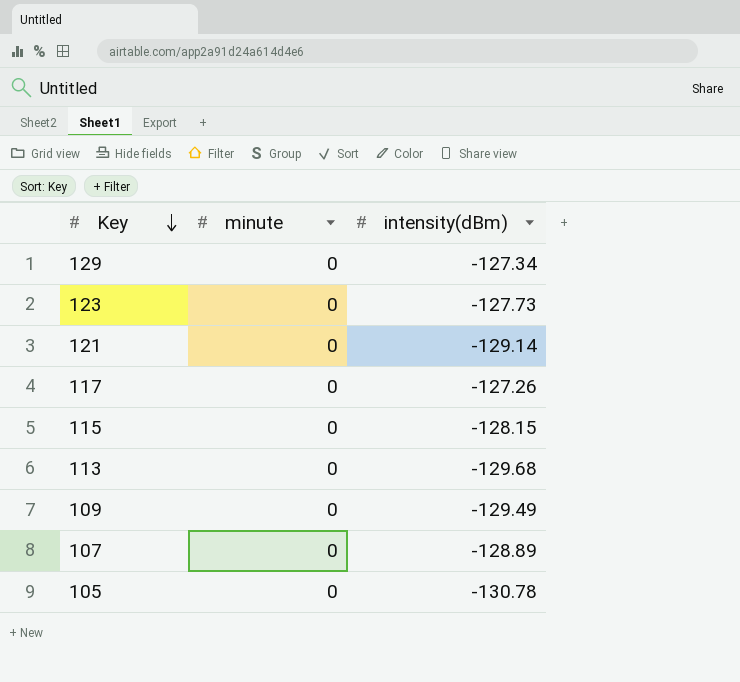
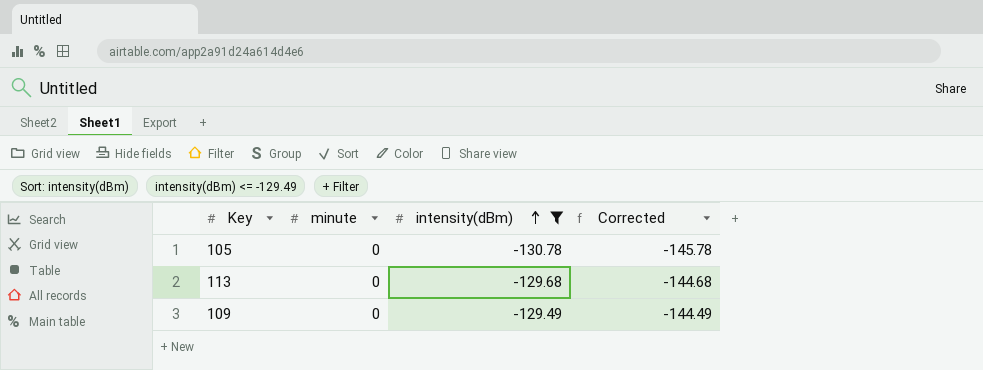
filter: none -> intensity(dBm) <= -129.49
row order: Key descending -> intensity(dBm) ascending
column Corrected | formula: none -> [intensity(dBm)] - 15

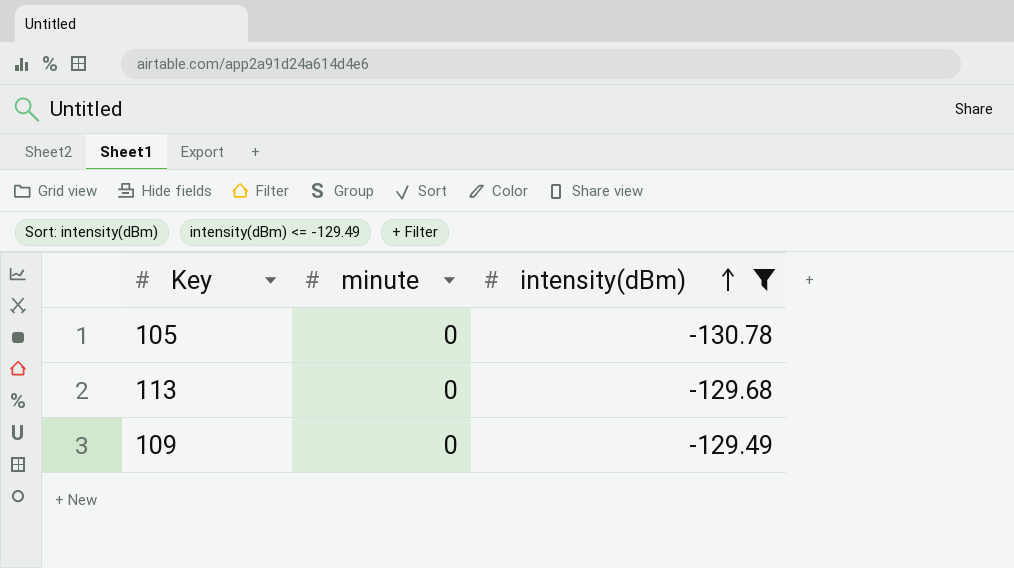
column Corrected | formula: [intensity(dBm)] - 15 -> none

